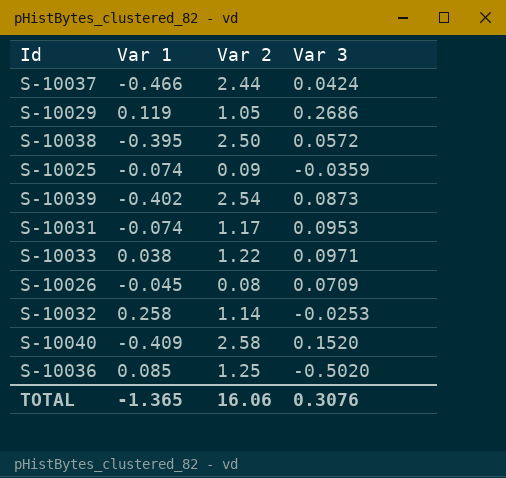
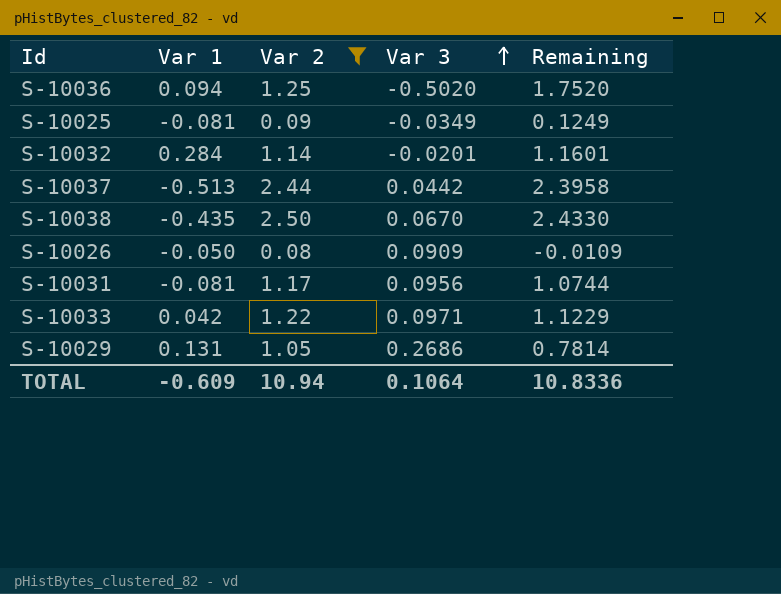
filter: none -> Var 2 <= 2.50
row order: none -> Var 3 ascending
column Remaining | formula: none -> [Var 2] - [Var 3]
S-10036 | Var 1: 0.085 -> 0.094
S-10025 | Var 1: -0.074 -> -0.081
S-10025 | Var 3: -0.0359 -> -0.0349
S-10032 | Var 1: 0.258 -> 0.284
S-10032 | Var 3: -0.0253 -> -0.0201
S-10037 | Var 1: -0.466 -> -0.513
S-10037 | Var 3: 0.0424 -> 0.0442
S-10038 | Var 1: -0.395 -> -0.435
S-10038 | Var 3: 0.0572 -> 0.0670
S-10026 | Var 1: -0.045 -> -0.050
S-10026 | Var 3: 0.0709 -> 0.0909
S-10031 | Var 1: -0.074 -> -0.081
S-10031 | Var 3: 0.0953 -> 0.0956
S-10033 | Var 1: 0.038 -> 0.042
S-10029 | Var 1: 0.119 -> 0.131
TOTAL | Var 1: -1.365 -> -0.609
TOTAL | Var 2: 16.06 -> 10.94
TOTAL | Var 3: 0.3076 -> 0.1064

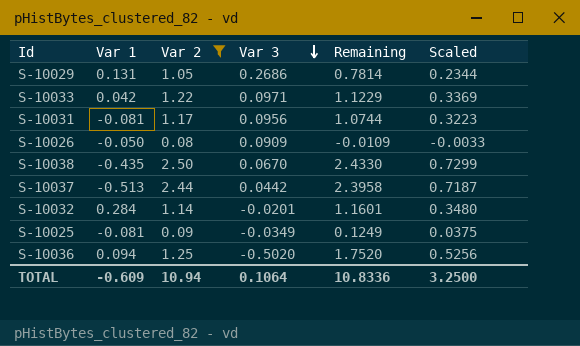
row order: Var 3 ascending -> Var 3 descending
column Scaled | formula: none -> [Remaining] * 0.3

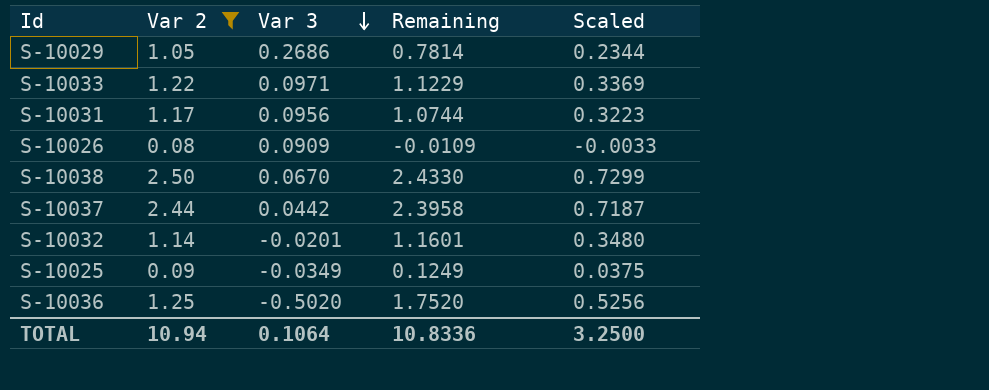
column Var 1 | position: 2 -> none

